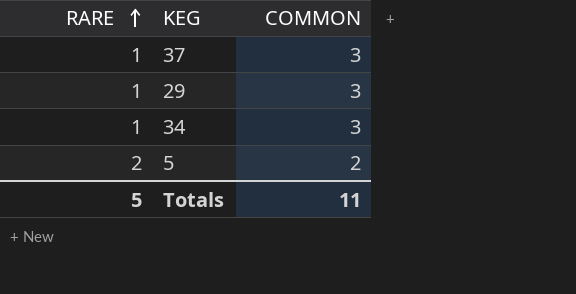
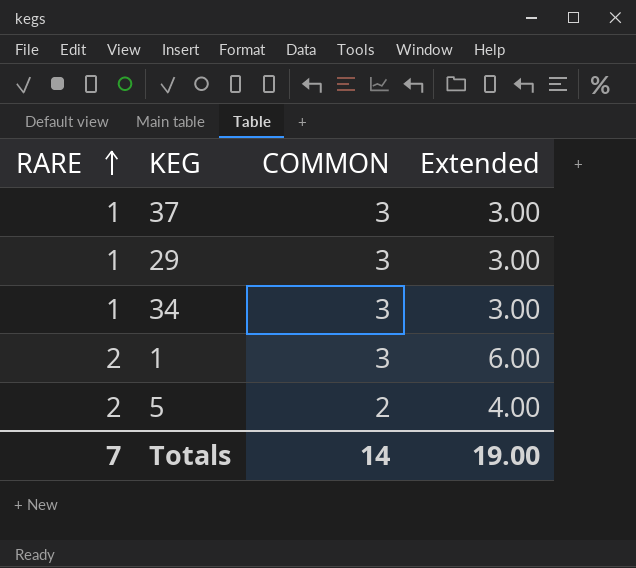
column Extended | formula: none -> [RARE] * [COMMON]
row 1: none -> 2 | 3 | 6.00
Totals | RARE: 5 -> 7
Totals | COMMON: 11 -> 14

